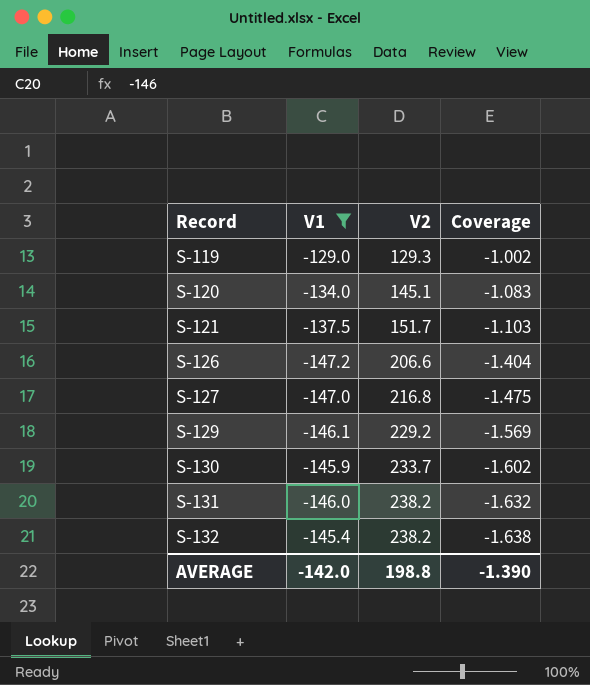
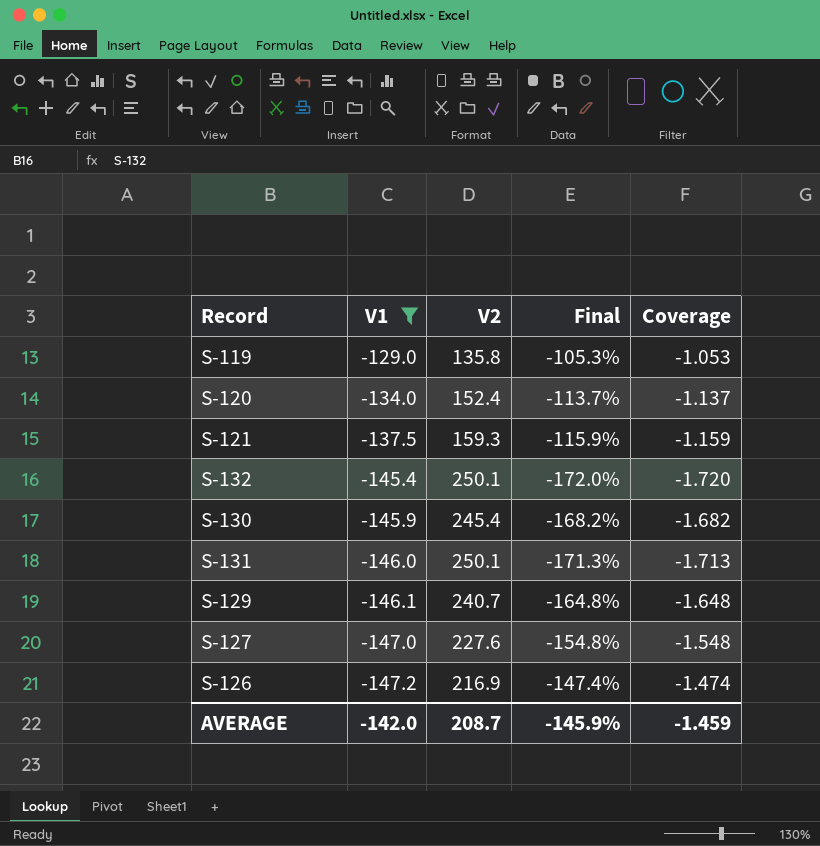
row order: Record ascending -> V1 descending
column Final | formula: none -> [V2] / [V1]
S-119 | V2: 129.3 -> 135.8
S-119 | Coverage: -1.002 -> -1.053
S-120 | V2: 145.1 -> 152.4
S-120 | Coverage: -1.083 -> -1.137
S-121 | V2: 151.7 -> 159.3
S-121 | Coverage: -1.103 -> -1.159
S-132 | V2: 238.2 -> 250.1
S-132 | Coverage: -1.638 -> -1.720
S-130 | V2: 233.7 -> 245.4
S-130 | Coverage: -1.602 -> -1.682
S-131 | V2: 238.2 -> 250.1
S-131 | Coverage: -1.632 -> -1.713
S-129 | V2: 229.2 -> 240.7
S-129 | Coverage: -1.569 -> -1.648
S-127 | V2: 216.8 -> 227.6
S-127 | Coverage: -1.475 -> -1.548
S-126 | V2: 206.6 -> 216.9
S-126 | Coverage: -1.404 -> -1.474
AVERAGE | V2: 198.8 -> 208.7
AVERAGE | Coverage: -1.390 -> -1.459

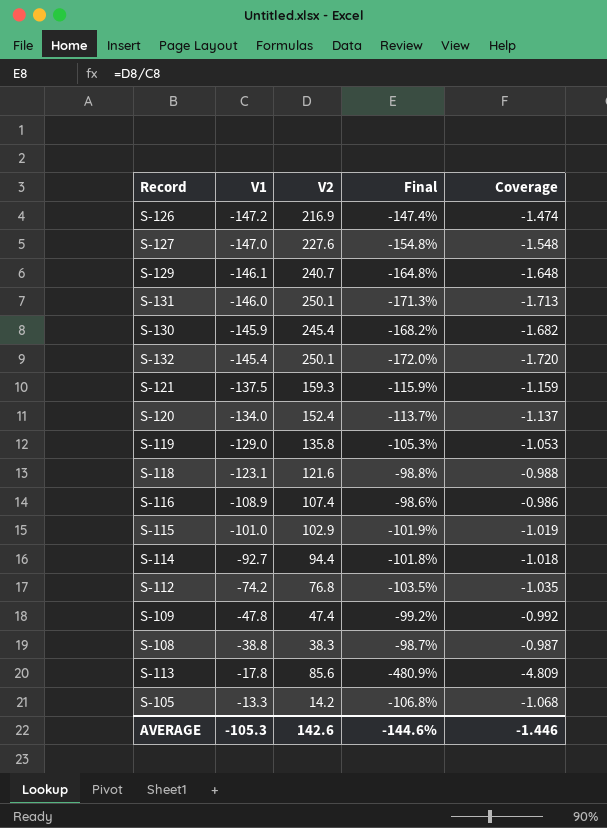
filter: V1 <= -129.0 -> none
row order: V1 descending -> V1 ascending
AVERAGE | V1: -142.0 -> -105.3
AVERAGE | V2: 208.7 -> 142.6
AVERAGE | Final: -145.9% -> -144.6%
AVERAGE | Coverage: -1.459 -> -1.446

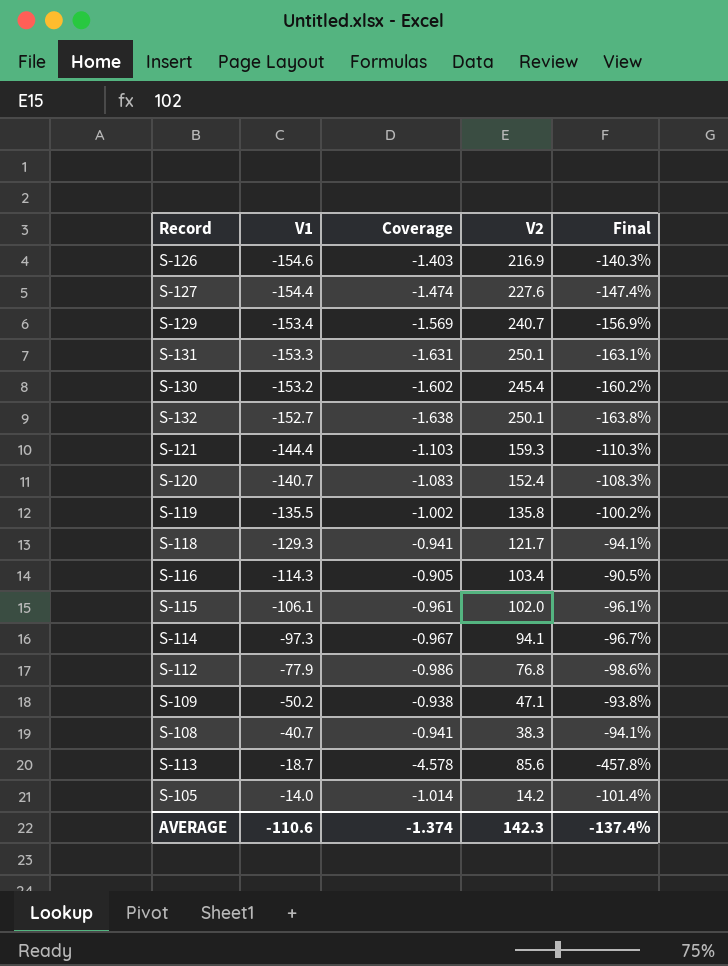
column Coverage | position: 5 -> 3
S-126 | V1: -147.2 -> -154.6
S-126 | Coverage: -1.474 -> -1.403
S-126 | Final: -147.4% -> -140.3%
S-127 | V1: -147.0 -> -154.4
S-127 | Coverage: -1.548 -> -1.474
S-127 | Final: -154.8% -> -147.4%
S-129 | V1: -146.1 -> -153.4
S-129 | Coverage: -1.648 -> -1.569
S-129 | Final: -164.8% -> -156.9%
S-131 | V1: -146.0 -> -153.3
S-131 | Coverage: -1.713 -> -1.631
S-131 | Final: -171.3% -> -163.1%
S-130 | V1: -145.9 -> -153.2
S-130 | Coverage: -1.682 -> -1.602
S-130 | Final: -168.2% -> -160.2%
S-132 | V1: -145.4 -> -152.7
S-132 | Coverage: -1.720 -> -1.638
S-132 | Final: -172.0% -> -163.8%
S-121 | V1: -137.5 -> -144.4
S-121 | Coverage: -1.159 -> -1.103
S-121 | Final: -115.9% -> -110.3%
S-120 | V1: -134.0 -> -140.7
S-120 | Coverage: -1.137 -> -1.083
S-120 | Final: -113.7% -> -108.3%
S-119 | V1: -129.0 -> -135.5
S-119 | Coverage: -1.053 -> -1.002
S-119 | Final: -105.3% -> -100.2%
S-118 | V1: -123.1 -> -129.3
S-118 | Coverage: -0.988 -> -0.941
S-118 | V2: 121.6 -> 121.7
S-118 | Final: -98.8% -> -94.1%
S-116 | V1: -108.9 -> -114.3
S-116 | Coverage: -0.986 -> -0.905
S-116 | V2: 107.4 -> 103.4
S-116 | Final: -98.6% -> -90.5%
S-115 | V1: -101.0 -> -106.1
S-115 | Coverage: -1.019 -> -0.961
S-115 | V2: 102.9 -> 102.0
S-115 | Final: -101.9% -> -96.1%
S-114 | V1: -92.7 -> -97.3
S-114 | Coverage: -1.018 -> -0.967
S-114 | V2: 94.4 -> 94.1
S-114 | Final: -101.8% -> -96.7%
S-112 | V1: -74.2 -> -77.9
S-112 | Coverage: -1.035 -> -0.986
S-112 | Final: -103.5% -> -98.6%
S-109 | V1: -47.8 -> -50.2
S-109 | Coverage: -0.992 -> -0.938
S-109 | V2: 47.4 -> 47.1
S-109 | Final: -99.2% -> -93.8%
S-108 | V1: -38.8 -> -40.7
S-108 | Coverage: -0.987 -> -0.941
S-108 | Final: -98.7% -> -94.1%
S-113 | V1: -17.8 -> -18.7
S-113 | Coverage: -4.809 -> -4.578
S-113 | Final: -480.9% -> -457.8%
S-105 | V1: -13.3 -> -14.0
S-105 | Coverage: -1.068 -> -1.014
S-105 | Final: -106.8% -> -101.4%
AVERAGE | V1: -105.3 -> -110.6
AVERAGE | Coverage: -1.446 -> -1.374
AVERAGE | V2: 142.6 -> 142.3
AVERAGE | Final: -144.6% -> -137.4%

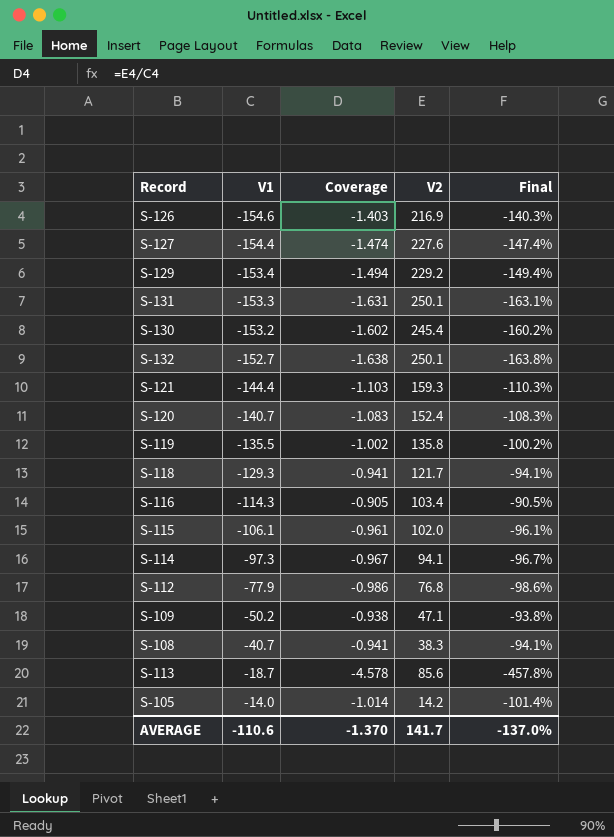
S-129 | Coverage: -1.569 -> -1.494
S-129 | V2: 240.7 -> 229.2
S-129 | Final: -156.9% -> -149.4%
AVERAGE | Coverage: -1.374 -> -1.370
AVERAGE | V2: 142.3 -> 141.7
AVERAGE | Final: -137.4% -> -137.0%

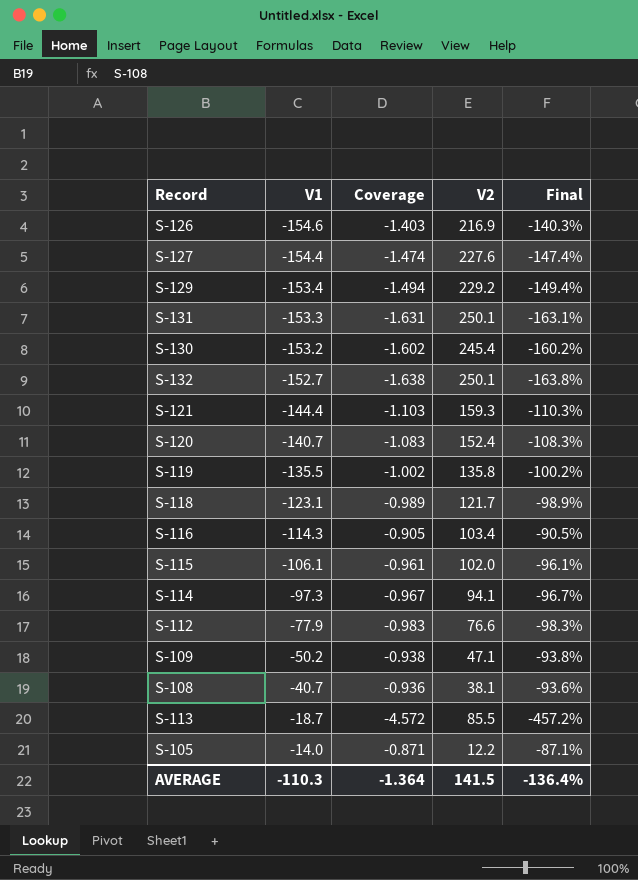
S-118 | V1: -129.3 -> -123.1
S-118 | Coverage: -0.941 -> -0.989
S-118 | Final: -94.1% -> -98.9%
S-112 | Coverage: -0.986 -> -0.983
S-112 | V2: 76.8 -> 76.6
S-112 | Final: -98.6% -> -98.3%
S-108 | Coverage: -0.941 -> -0.936
S-108 | V2: 38.3 -> 38.1
S-108 | Final: -94.1% -> -93.6%
S-113 | Coverage: -4.578 -> -4.572
S-113 | V2: 85.6 -> 85.5
S-113 | Final: -457.8% -> -457.2%
S-105 | Coverage: -1.014 -> -0.871
S-105 | V2: 14.2 -> 12.2
S-105 | Final: -101.4% -> -87.1%
AVERAGE | V1: -110.6 -> -110.3
AVERAGE | Coverage: -1.370 -> -1.364
AVERAGE | V2: 141.7 -> 141.5
AVERAGE | Final: -137.0% -> -136.4%

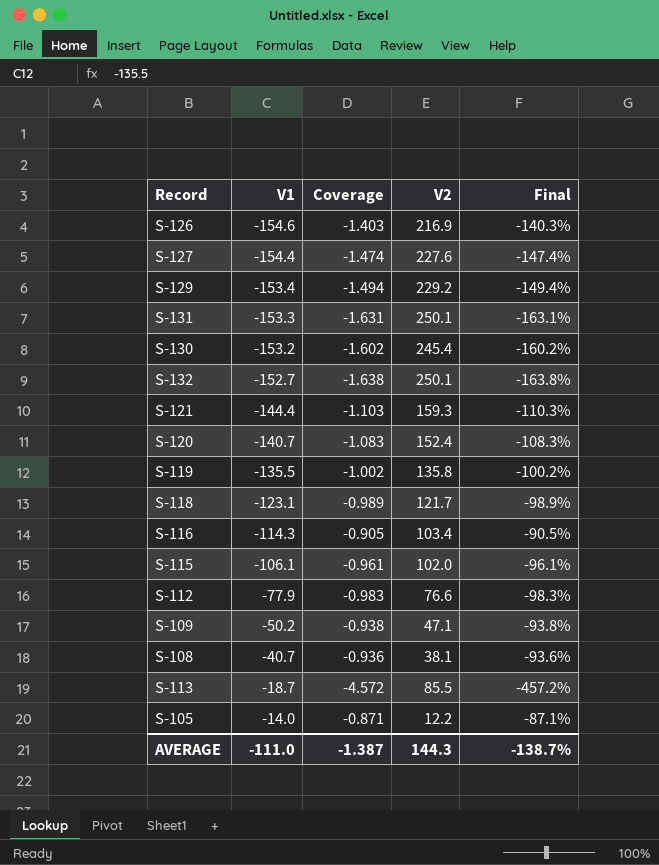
row S-114: -97.3 | -0.967 | 94.1 | -96.7% -> none
AVERAGE | V1: -110.3 -> -111.0
AVERAGE | Coverage: -1.364 -> -1.387
AVERAGE | V2: 141.5 -> 144.3
AVERAGE | Final: -136.4% -> -138.7%

